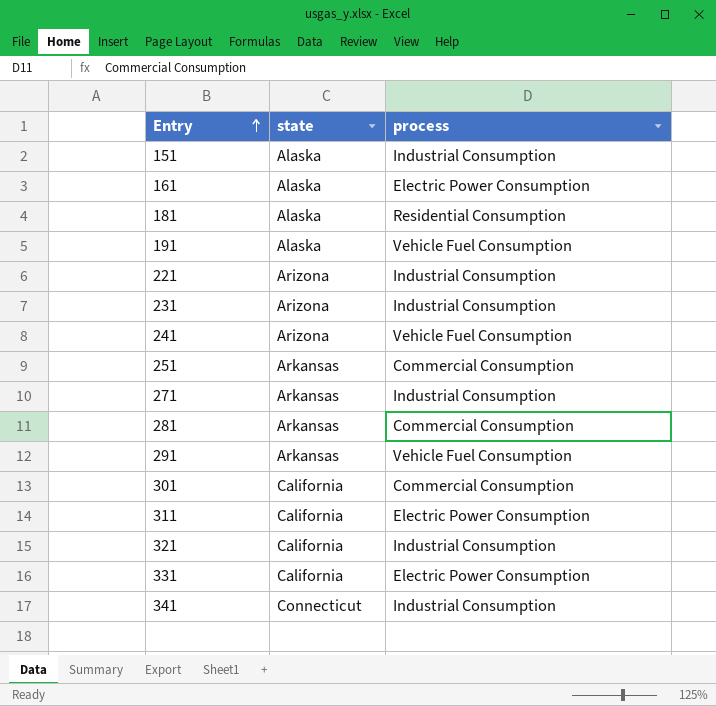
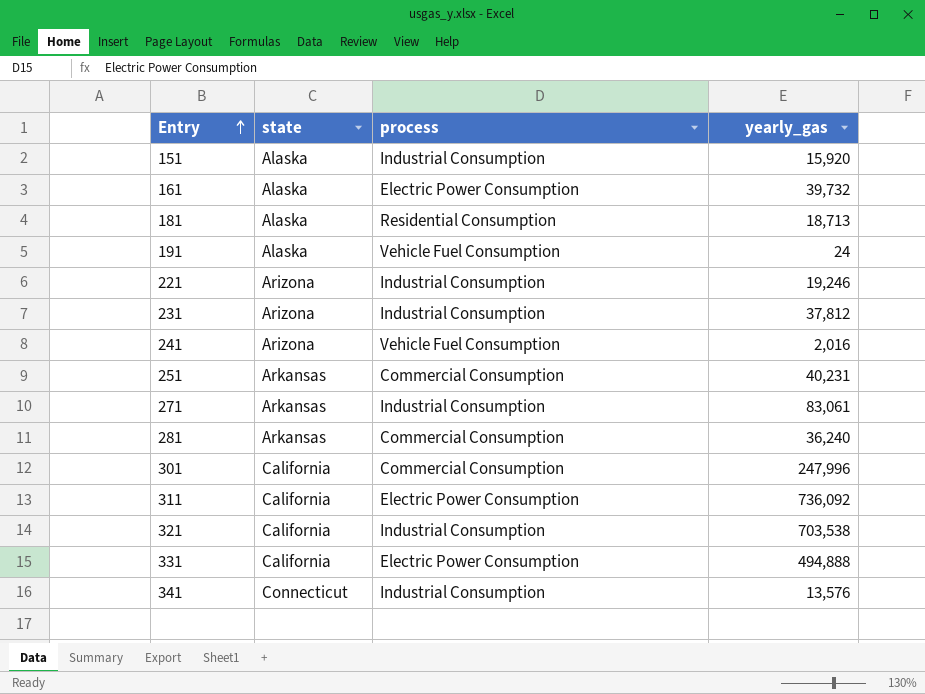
column yearly_gas | position: none -> 4
row 291: Arkansas | Vehicle Fuel Consumption -> none

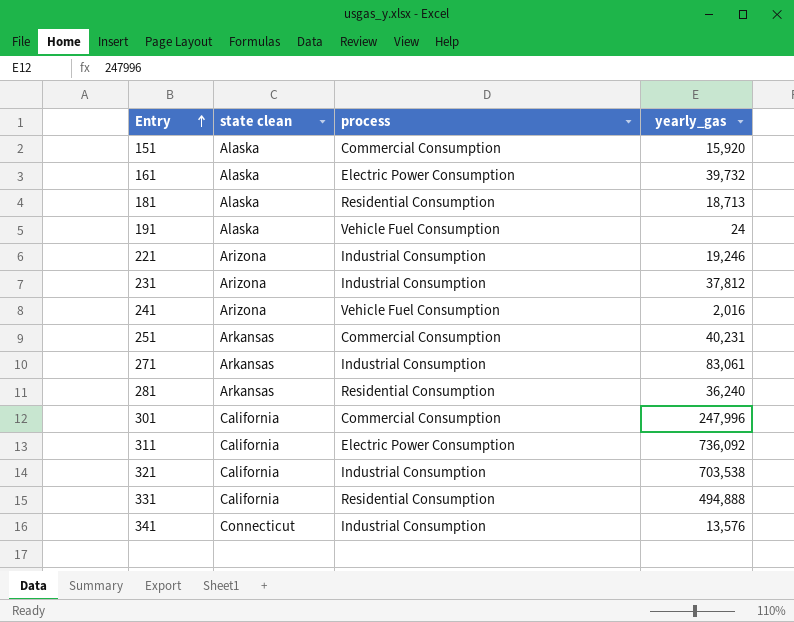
column name: state -> state clean
151 | process: Industrial Consumption -> Commercial Consumption
281 | process: Commercial Consumption -> Residential Consumption
331 | process: Electric Power Consumption -> Residential Consumption

